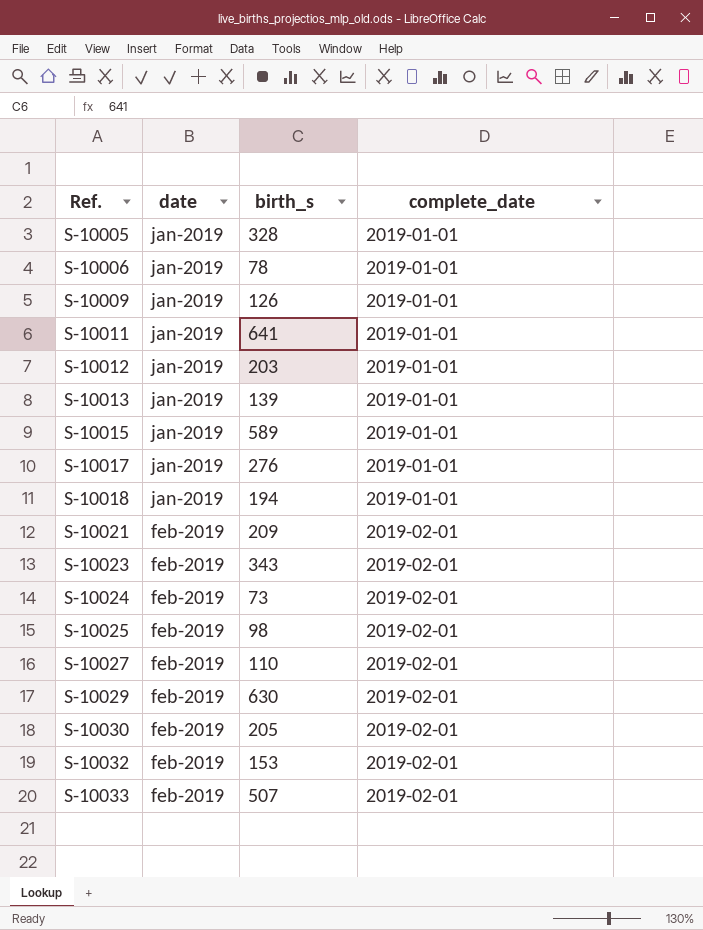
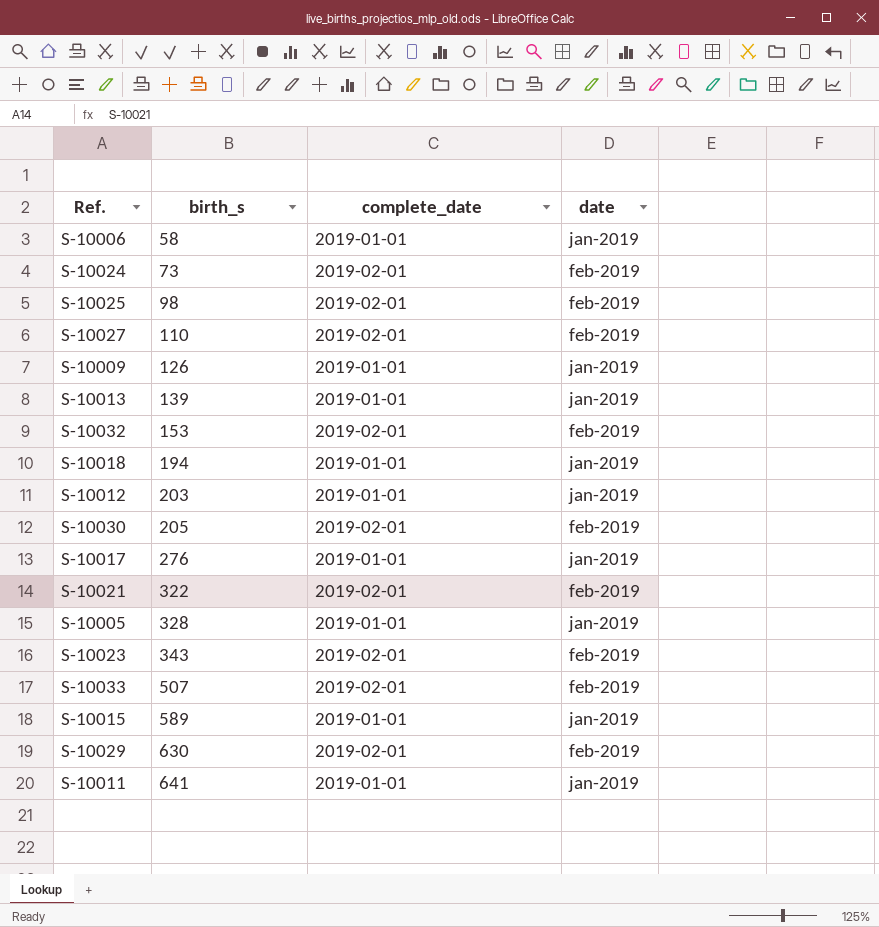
row order: Ref. ascending -> birth_s ascending
column date | position: 2 -> 4
S-10006 | birth_s: 78 -> 58
S-10021 | birth_s: 209 -> 322

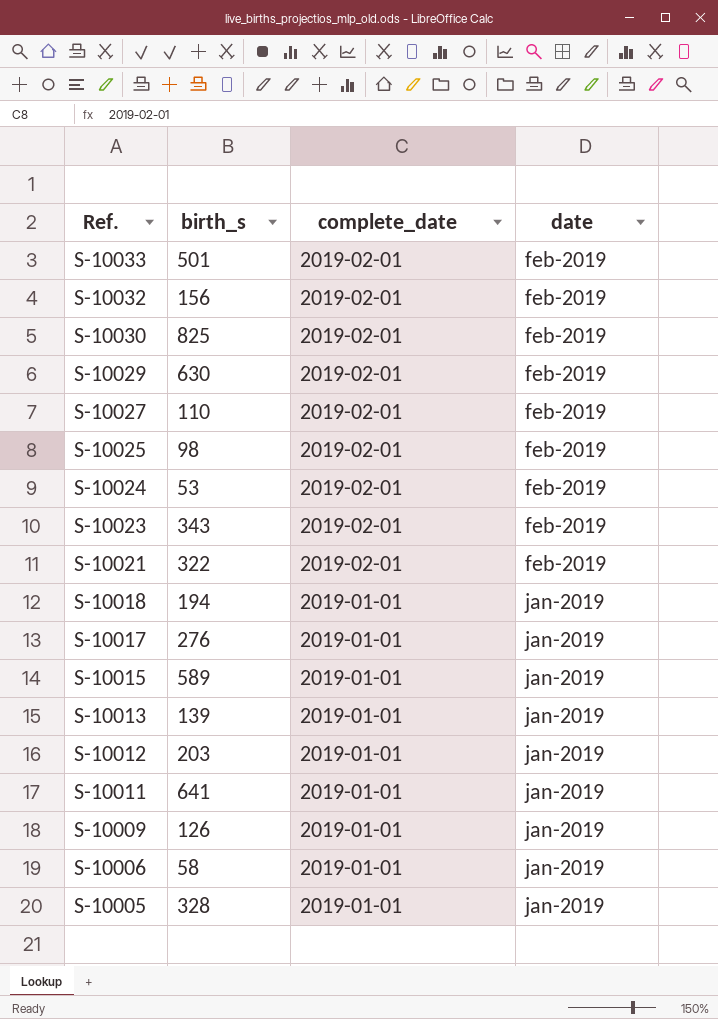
row order: birth_s ascending -> Ref. descending
S-10033 | birth_s: 507 -> 501
S-10032 | birth_s: 153 -> 156
S-10030 | birth_s: 205 -> 825
S-10024 | birth_s: 73 -> 53

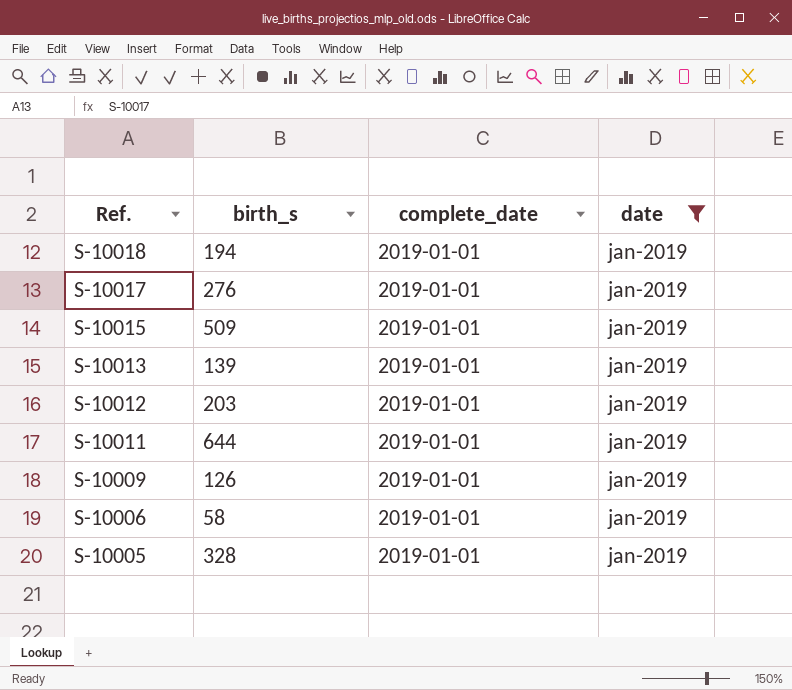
filter: none -> date = jan-2019
S-10015 | birth_s: 589 -> 509
S-10011 | birth_s: 641 -> 644

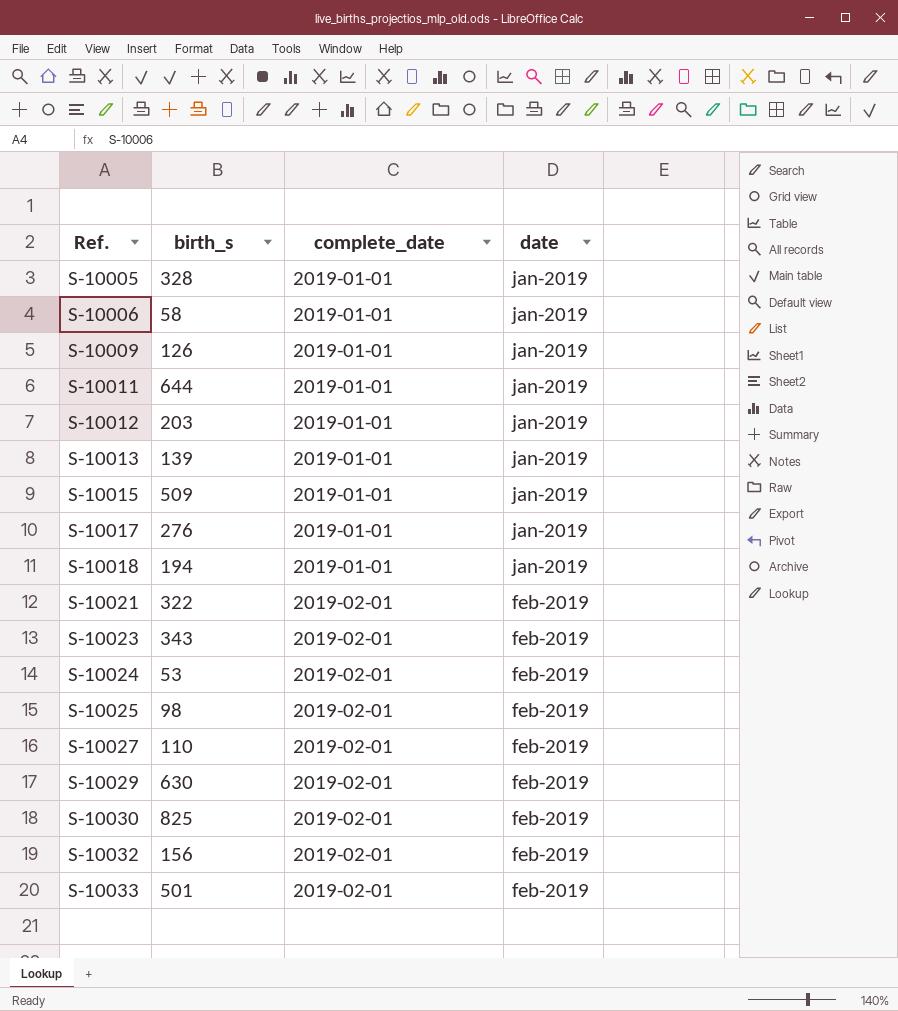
filter: date = jan-2019 -> none
row order: Ref. descending -> Ref. ascending

